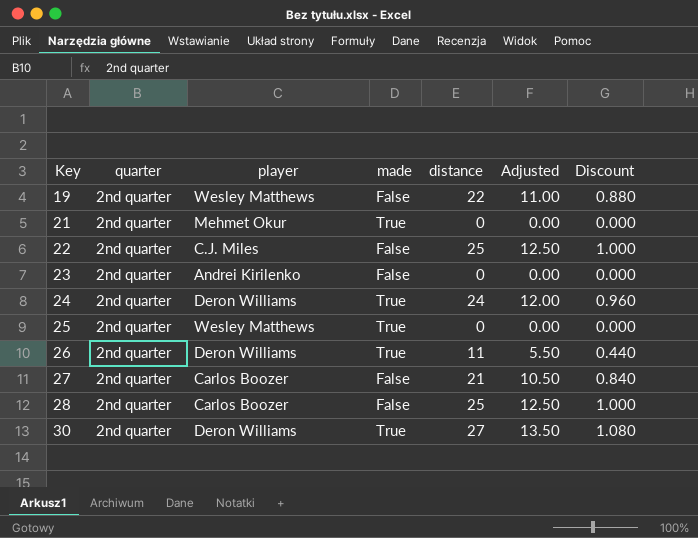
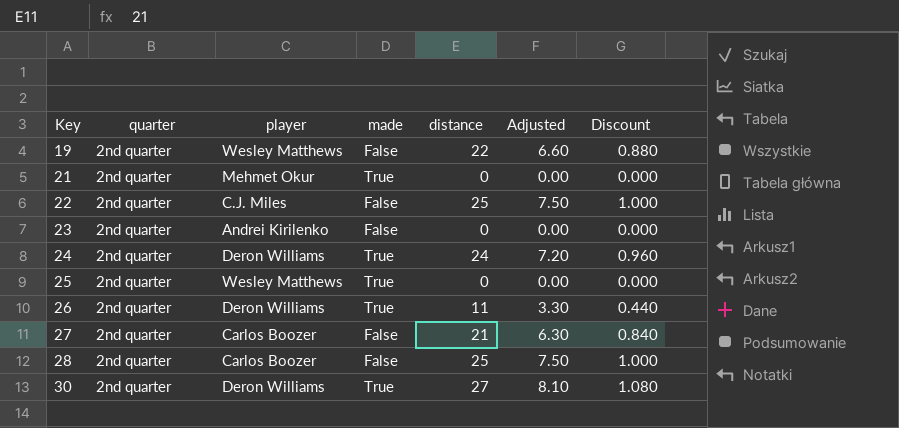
column Adjusted | formula: [distance] * 0.5 -> [distance] * 0.3

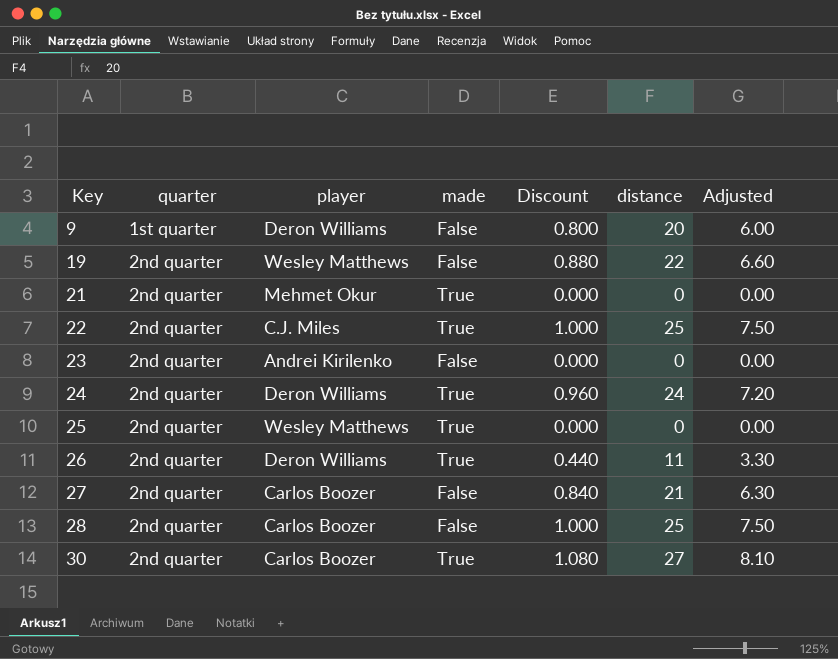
column Discount | position: 7 -> 5
row 9: none -> 1st quarter | Deron Williams | False | 0.800 | 20 | 6.00
22 | made: False -> True
30 | player: Deron Williams -> Carlos Boozer

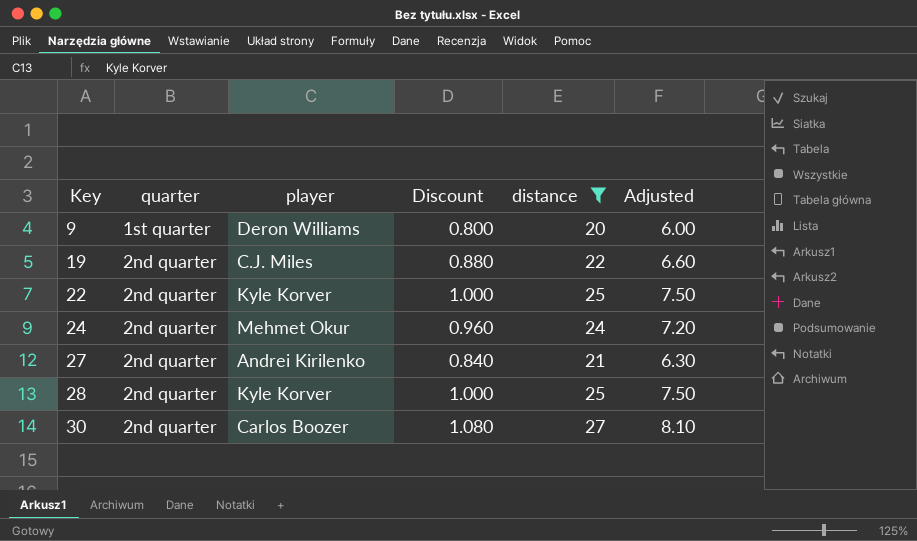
filter: none -> distance >= 20
column made | position: 4 -> none
19 | player: Wesley Matthews -> C.J. Miles
22 | player: C.J. Miles -> Kyle Korver
24 | player: Deron Williams -> Mehmet Okur
27 | player: Carlos Boozer -> Andrei Kirilenko
28 | player: Carlos Boozer -> Kyle Korver

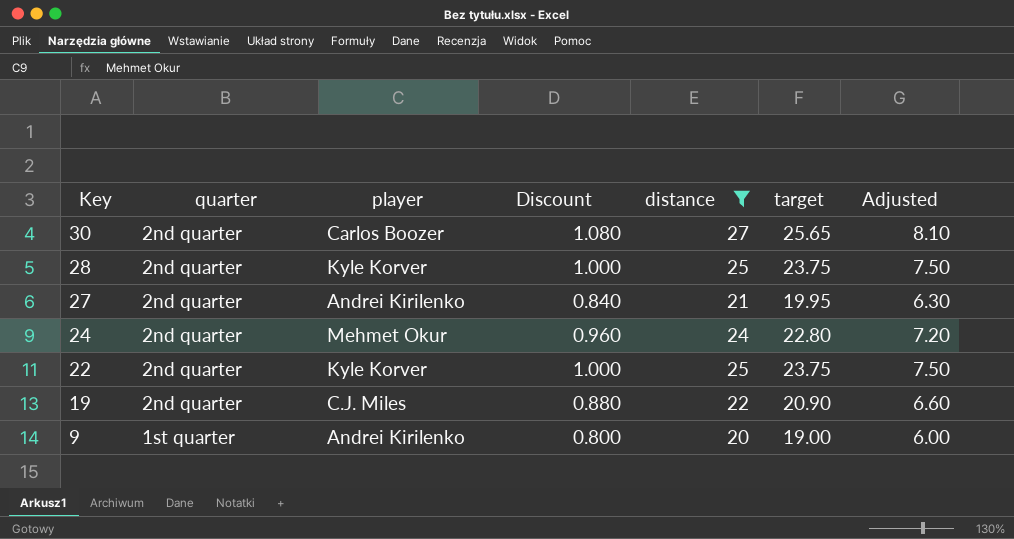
row order: Key ascending -> Key descending
column target | formula: none -> [distance] * 0.95
9 | player: Deron Williams -> Andrei Kirilenko

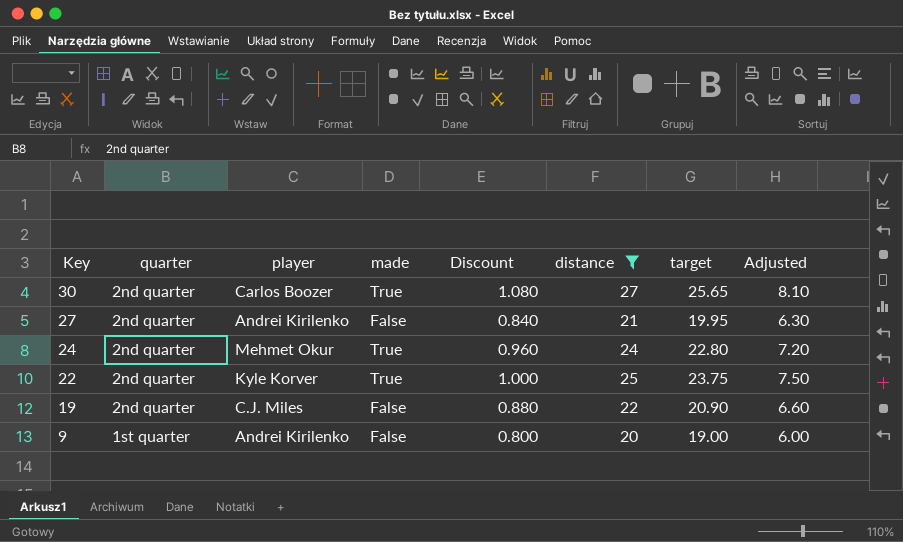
column made | position: none -> 4
row 28: 2nd quarter | Kyle Korver | 1.000 | 25 | 23.75 | 7.50 -> none

